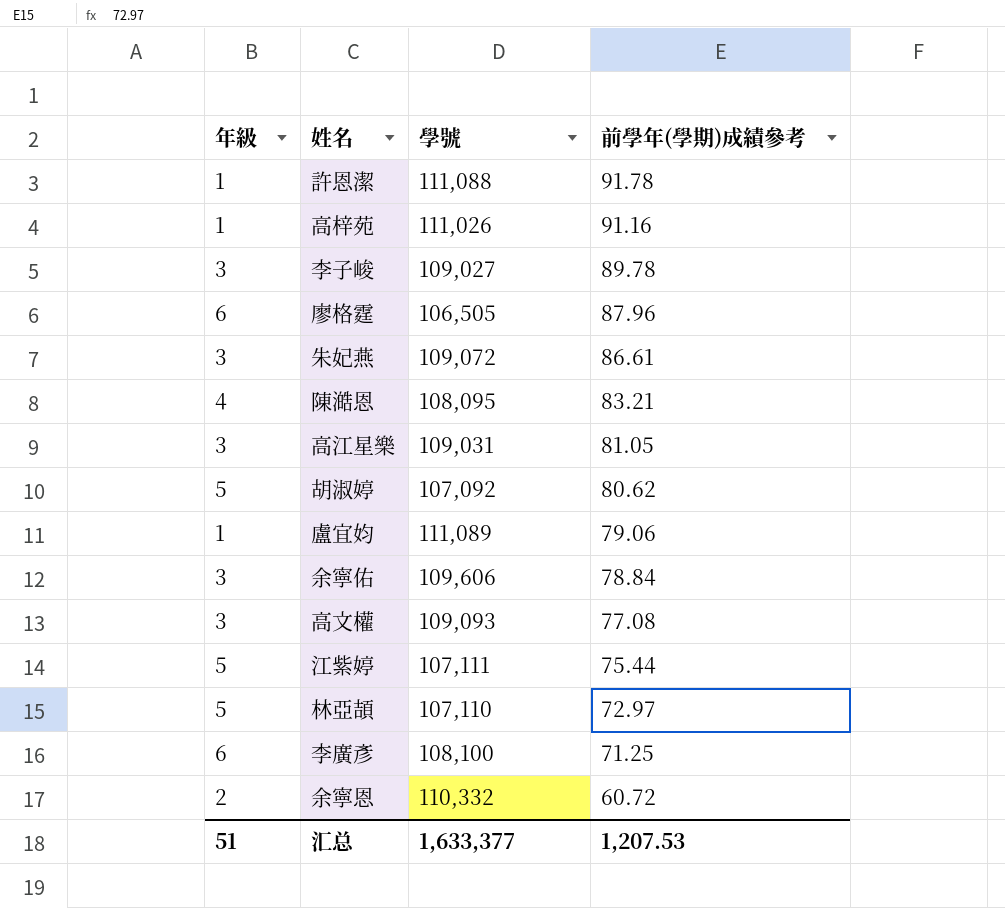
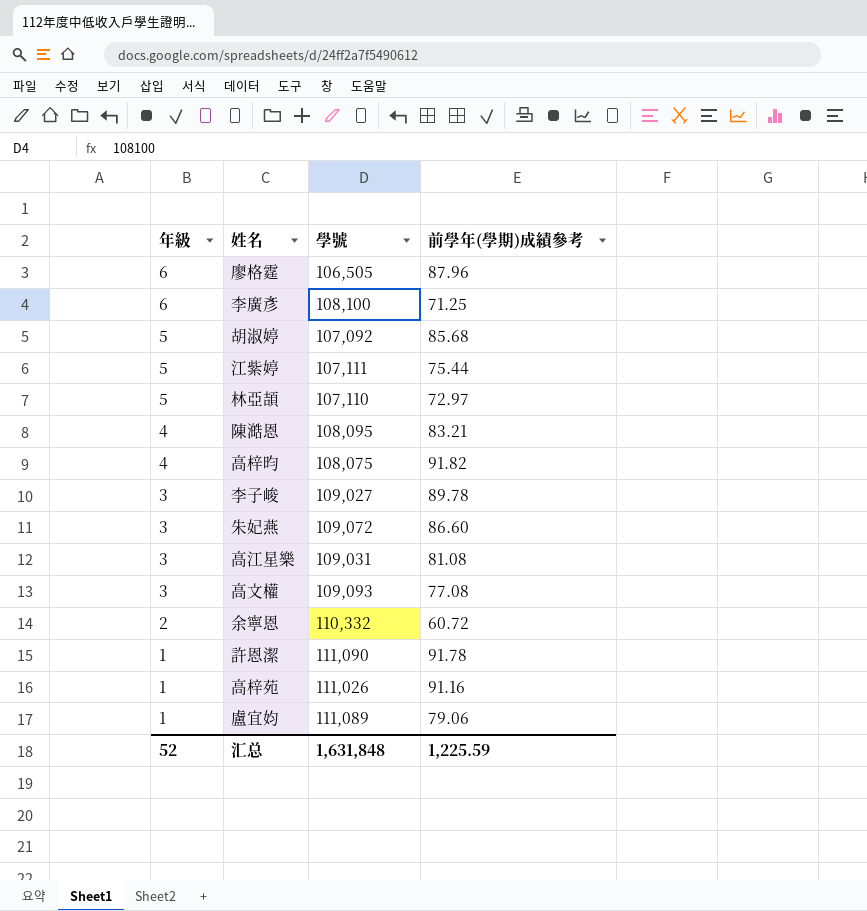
row order: 前學年(學期)成績參考 descending -> 年級 descending
row 余寧佑: 3 | 109,606 | 78.84 -> none
胡淑婷 | 前學年(學期)成績參考: 80.62 -> 85.68
row 高梓昀: none -> 4 | 108,075 | 91.82
朱妃燕 | 前學年(學期)成績參考: 86.61 -> 86.60
高江星樂 | 前學年(學期)成績參考: 81.05 -> 81.08
許恩潔 | 學號: 111,088 -> 111,090
汇总 | 年級: 51 -> 52
汇总 | 學號: 1,633,377 -> 1,631,848
汇总 | 前學年(學期)成績參考: 1,207.53 -> 1,225.59

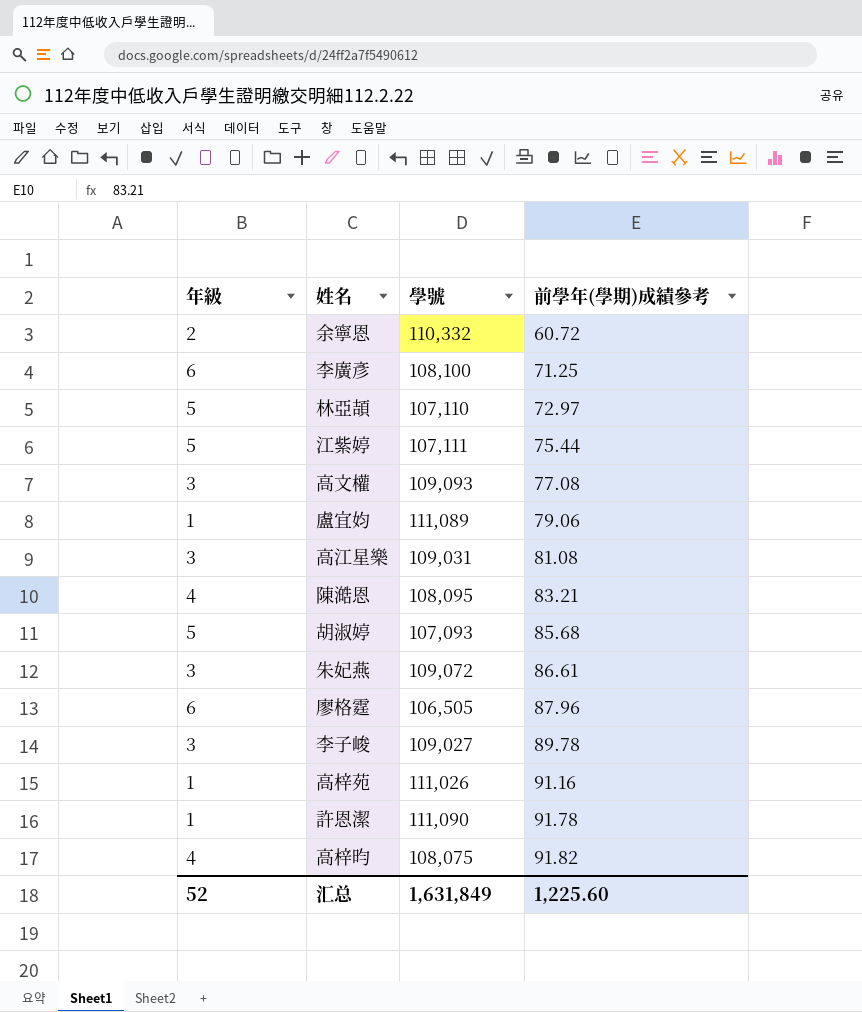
row order: 年級 descending -> 前學年(學期)成績參考 ascending
胡淑婷 | 學號: 107,092 -> 107,093
朱妃燕 | 前學年(學期)成績參考: 86.60 -> 86.61
汇总 | 學號: 1,631,848 -> 1,631,849
汇总 | 前學年(學期)成績參考: 1,225.59 -> 1,225.60

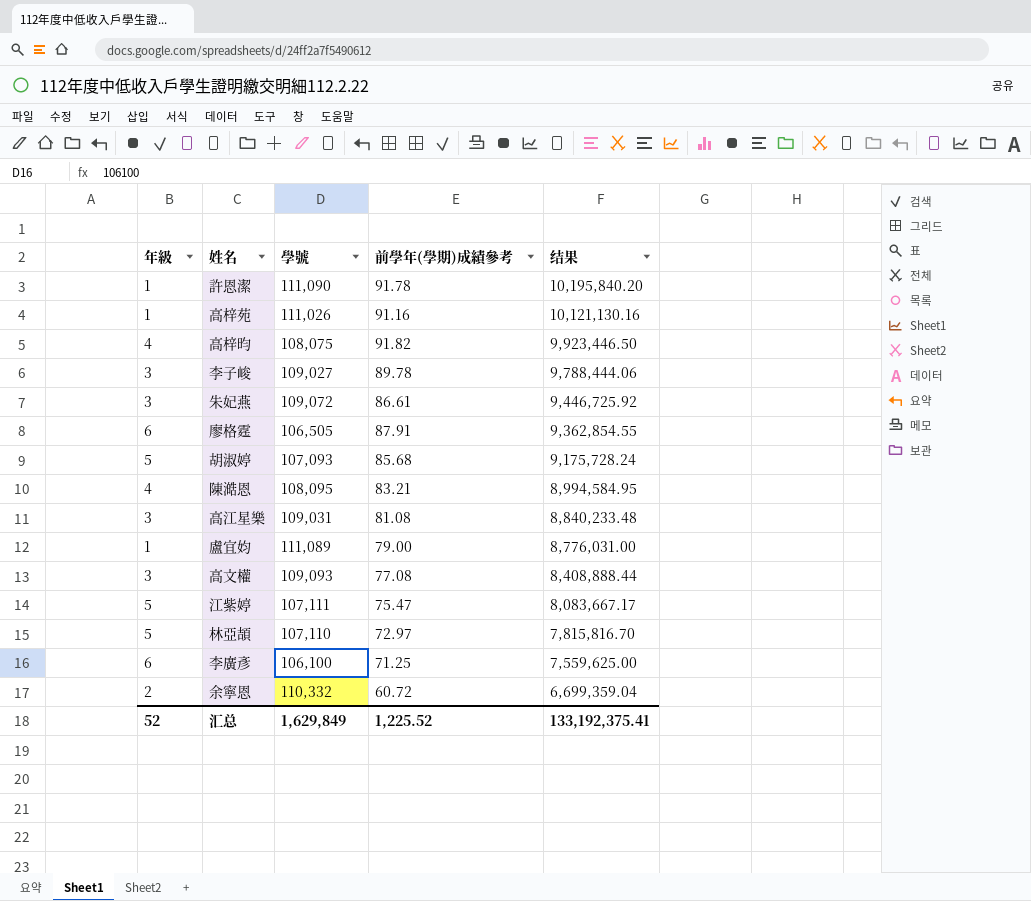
row order: 前學年(學期)成績參考 ascending -> 结果 descending
column 结果 | formula: none -> [學號] * [前學年(學期)成績參考]
廖格霆 | 前學年(學期)成績參考: 87.96 -> 87.91
盧宜㚬 | 前學年(學期)成績參考: 79.06 -> 79.00
江紫婷 | 前學年(學期)成績參考: 75.44 -> 75.47
李廣彥 | 學號: 108,100 -> 106,100
汇总 | 學號: 1,631,849 -> 1,629,849
汇总 | 前學年(學期)成績參考: 1,225.60 -> 1,225.52

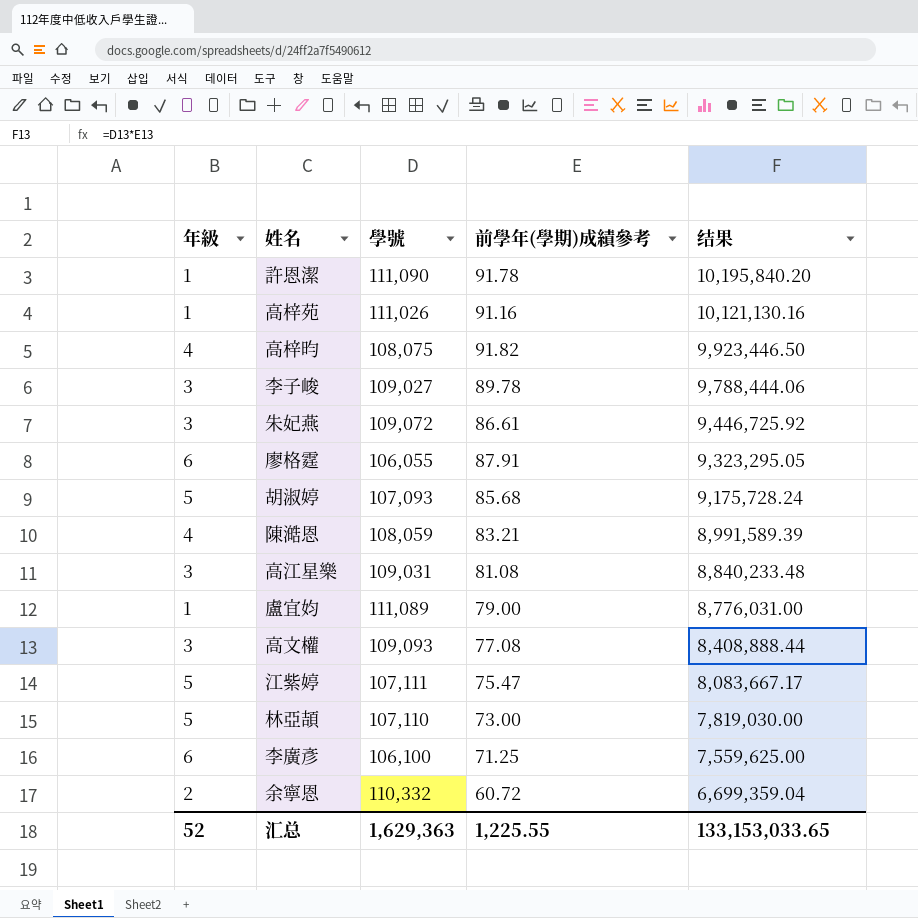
廖格霆 | 學號: 106,505 -> 106,055
廖格霆 | 结果: 9,362,854.55 -> 9,323,295.05
陳澔恩 | 學號: 108,095 -> 108,059
陳澔恩 | 结果: 8,994,584.95 -> 8,991,589.39
林亞頡 | 前學年(學期)成績參考: 72.97 -> 73.00
林亞頡 | 结果: 7,815,816.70 -> 7,819,030.00
汇总 | 學號: 1,629,849 -> 1,629,363
汇总 | 前學年(學期)成績參考: 1,225.52 -> 1,225.55
汇总 | 结果: 133,192,375.41 -> 133,153,033.65

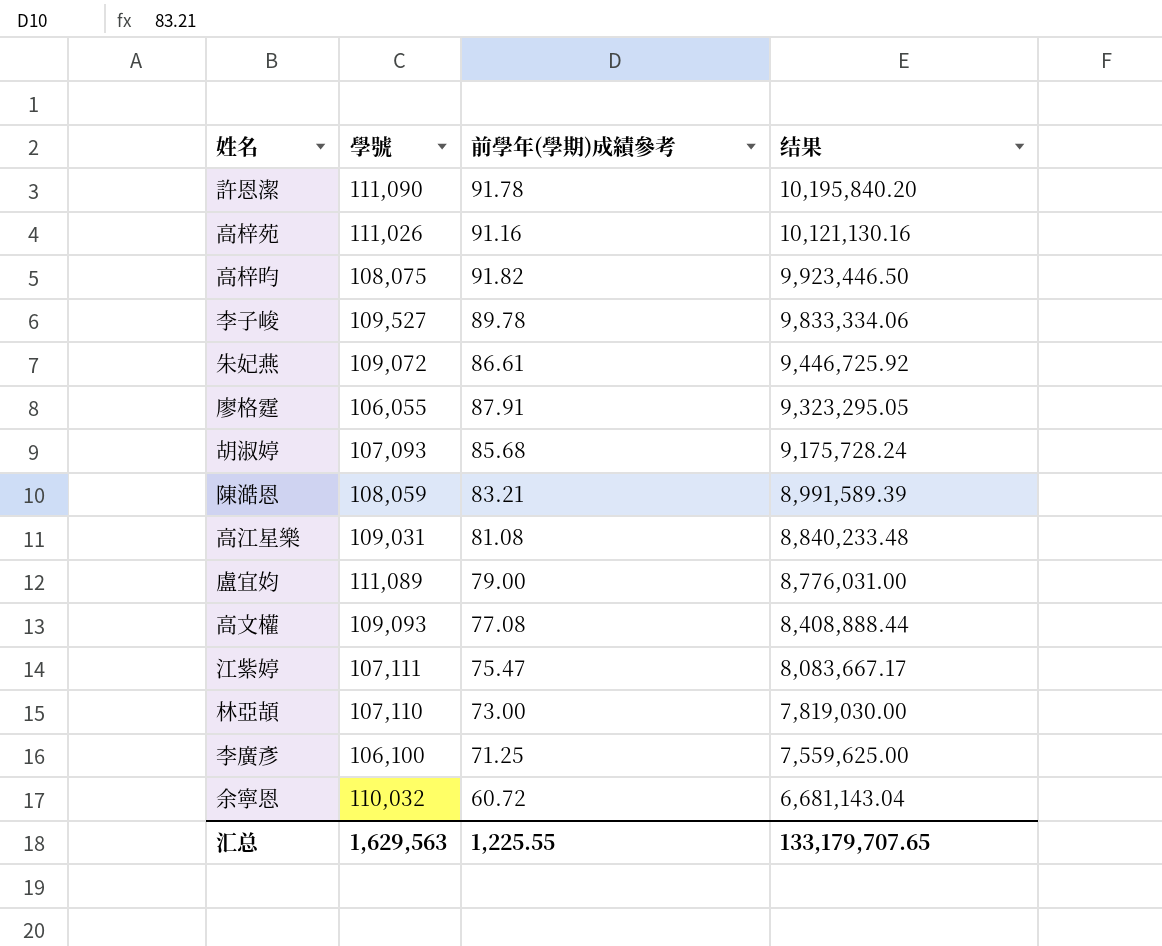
column 年級 | position: 1 -> none
李子峻 | 學號: 109,027 -> 109,527
李子峻 | 结果: 9,788,444.06 -> 9,833,334.06
余寧恩 | 學號: 110,332 -> 110,032
余寧恩 | 结果: 6,699,359.04 -> 6,681,143.04
汇总 | 學號: 1,629,363 -> 1,629,563
汇总 | 结果: 133,153,033.65 -> 133,179,707.65

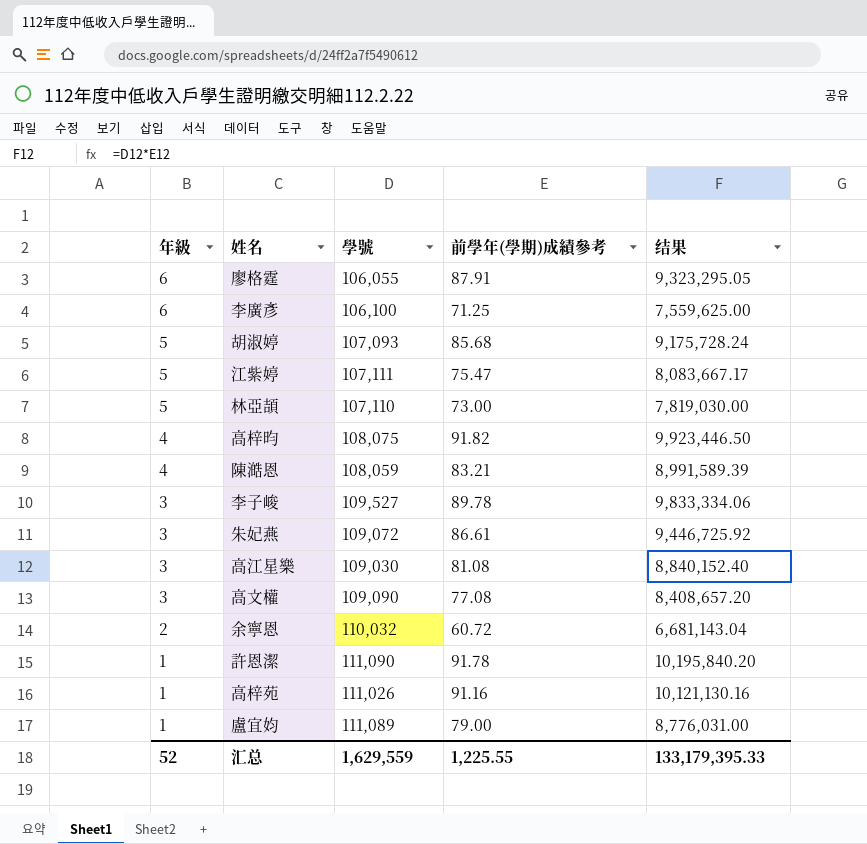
row order: 结果 descending -> 年級 descending
column 年級 | position: none -> 1
高江星樂 | 學號: 109,031 -> 109,030
高江星樂 | 结果: 8,840,233.48 -> 8,840,152.40
高文權 | 學號: 109,093 -> 109,090
高文權 | 结果: 8,408,888.44 -> 8,408,657.20
汇总 | 學號: 1,629,563 -> 1,629,559
汇总 | 结果: 133,179,707.65 -> 133,179,395.33

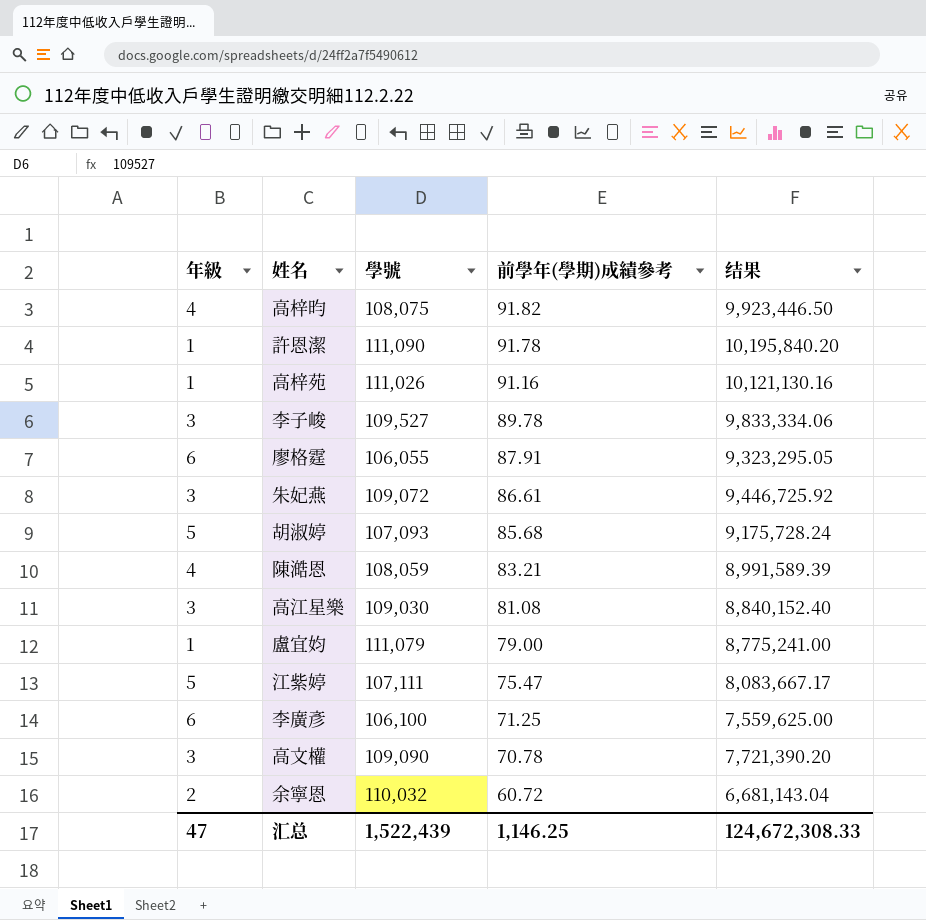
row order: 年級 descending -> 前學年(學期)成績參考 descending
row 林亞頡: 5 | 107,110 | 73.00 | 7,819,030.00 -> none
盧宜㚬 | 學號: 111,089 -> 111,079
盧宜㚬 | 结果: 8,776,031.00 -> 8,775,241.00
高文權 | 前學年(學期)成績參考: 77.08 -> 70.78
高文權 | 结果: 8,408,657.20 -> 7,721,390.20
汇总 | 年級: 52 -> 47
汇总 | 學號: 1,629,559 -> 1,522,439
汇总 | 前學年(學期)成績參考: 1,225.55 -> 1,146.25
汇总 | 结果: 133,179,395.33 -> 124,672,308.33

